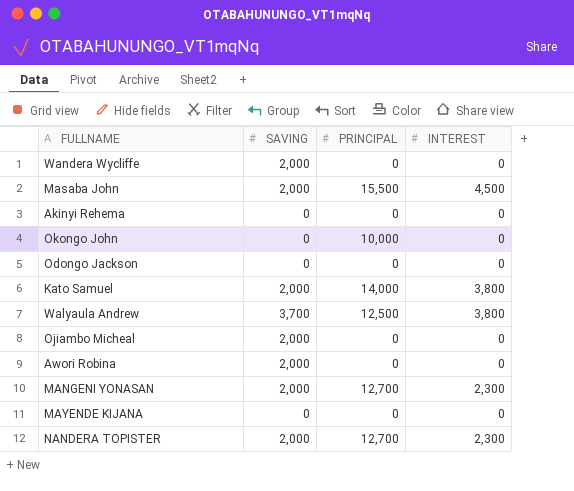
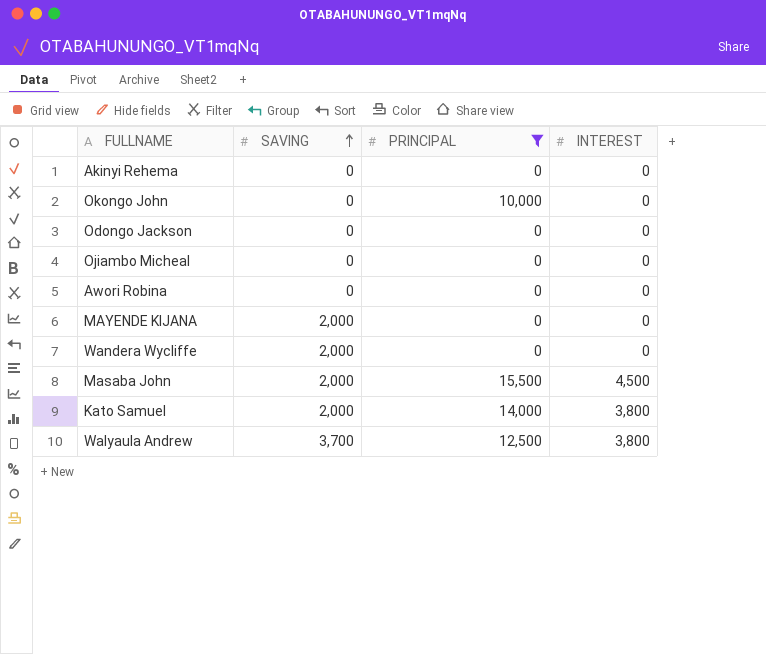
filter: none -> PRINCIPAL != 12,700
row order: none -> SAVING ascending
Ojiambo Micheal | SAVING: 2,000 -> 0
Awori Robina | SAVING: 2,000 -> 0
MAYENDE KIJANA | SAVING: 0 -> 2,000

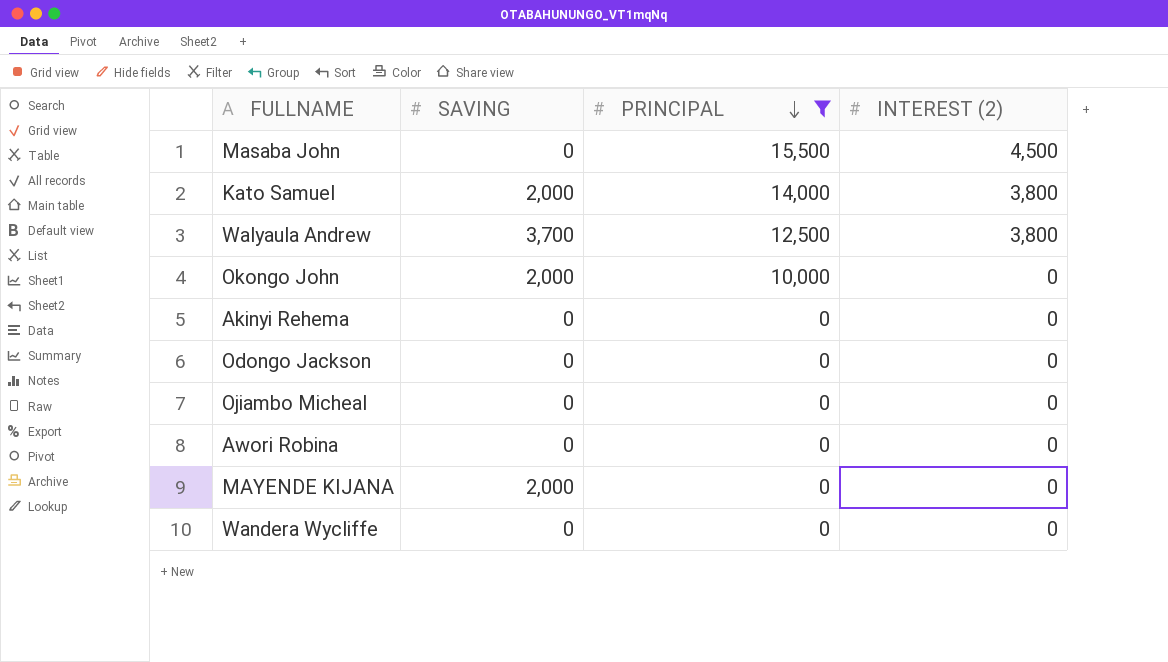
row order: SAVING ascending -> PRINCIPAL descending
column name: INTEREST -> INTEREST (2)
Masaba John | SAVING: 2,000 -> 0
Okongo John | SAVING: 0 -> 2,000
Wandera Wycliffe | SAVING: 2,000 -> 0

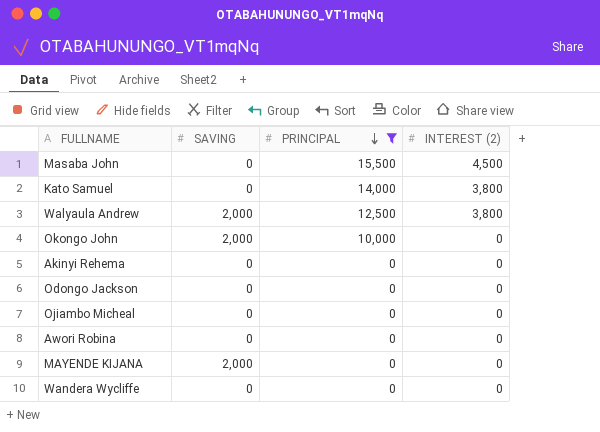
Kato Samuel | SAVING: 2,000 -> 0
Walyaula Andrew | SAVING: 3,700 -> 2,000

